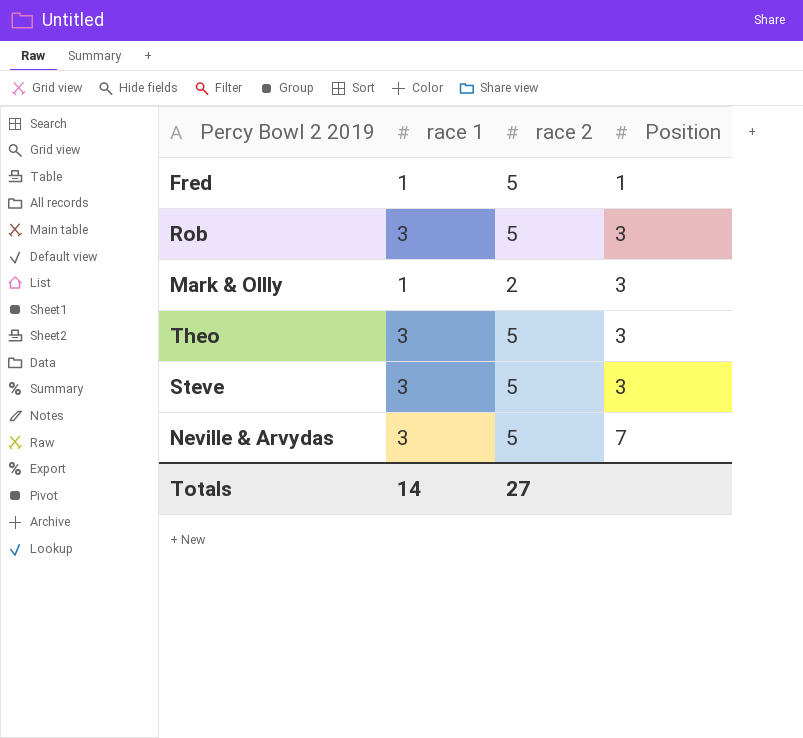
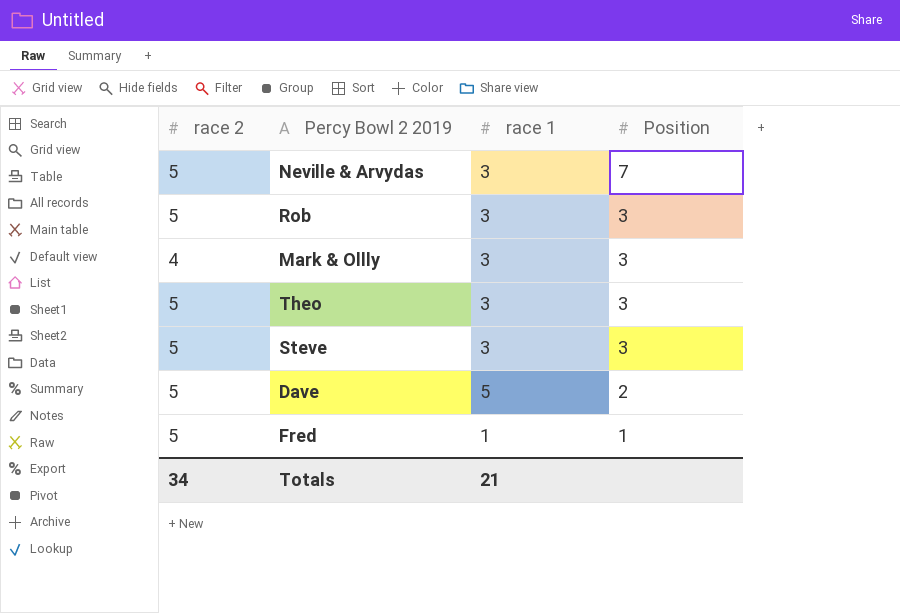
row order: Position ascending -> Position descending
column race 2 | position: 3 -> 1
Mark & Ollly | race 2: 2 -> 4
Mark & Ollly | race 1: 1 -> 3
row Dave: none -> 5 | 5 | 2
Totals | race 2: 27 -> 34
Totals | race 1: 14 -> 21

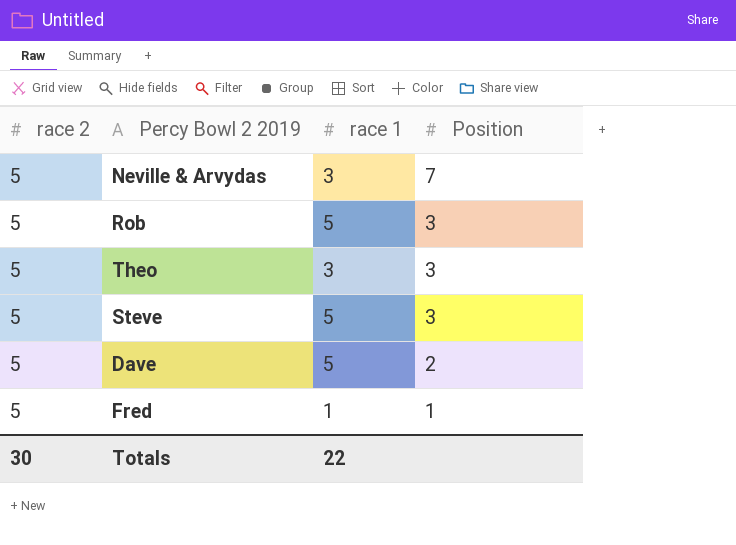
row Mark & Ollly: 4 | 3 | 3 -> none
Rob | race 1: 3 -> 5
Steve | race 1: 3 -> 5
Totals | race 2: 34 -> 30
Totals | race 1: 21 -> 22

